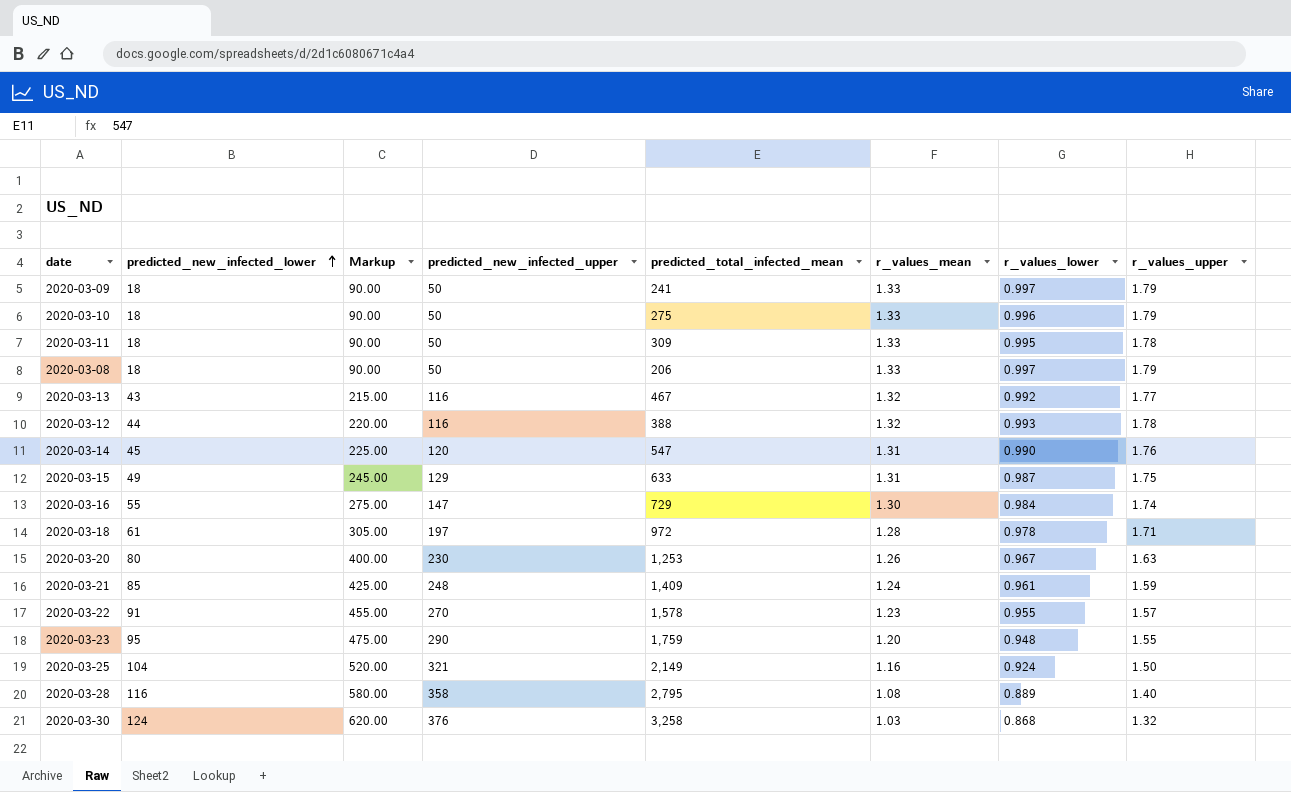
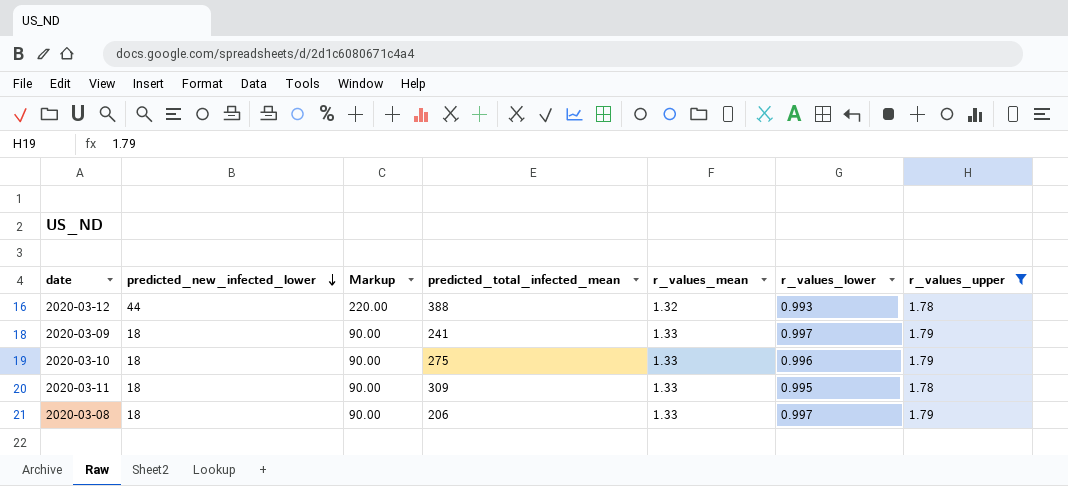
filter: none -> r_values_upper >= 1.78
row order: predicted_new_infected_lower ascending -> predicted_new_infected_lower descending
column predicted_new_infected_upper | position: 4 -> none

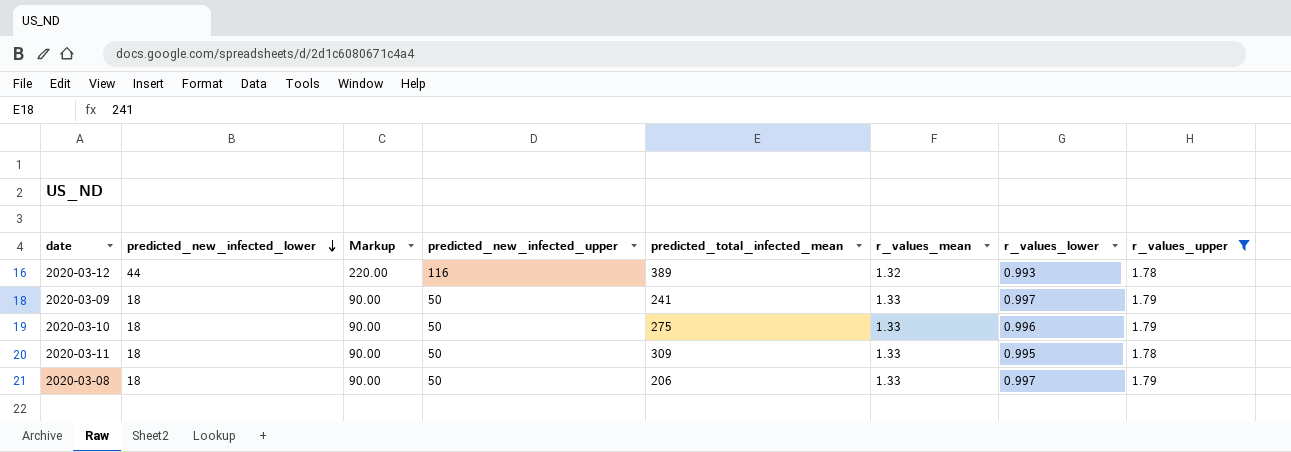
column predicted_new_infected_upper | position: none -> 4
2020-03-12 | predicted_total_infected_mean: 388 -> 389

